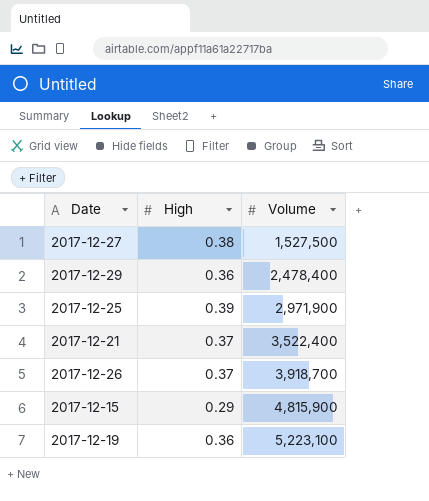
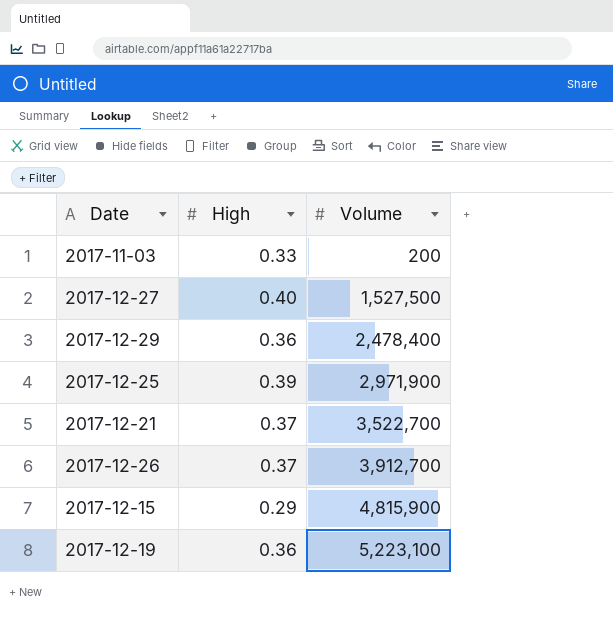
row 2017-11-03: none -> 0.33 | 200
2017-12-27 | High: 0.38 -> 0.40
2017-12-21 | Volume: 3,522,400 -> 3,522,700
2017-12-26 | Volume: 3,918,700 -> 3,912,700

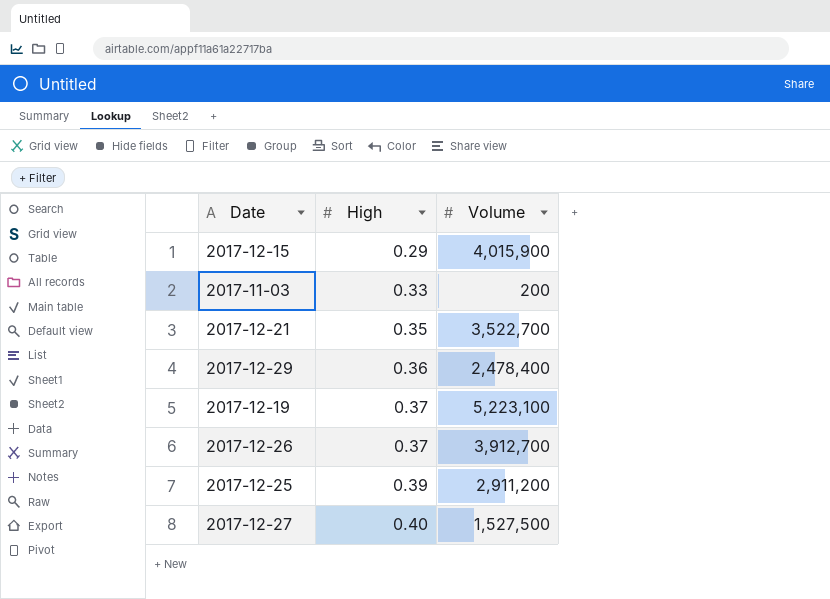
row order: Volume ascending -> High ascending
2017-12-15 | Volume: 4,815,900 -> 4,015,900
2017-12-21 | High: 0.37 -> 0.35
2017-12-19 | High: 0.36 -> 0.37
2017-12-25 | Volume: 2,971,900 -> 2,911,200

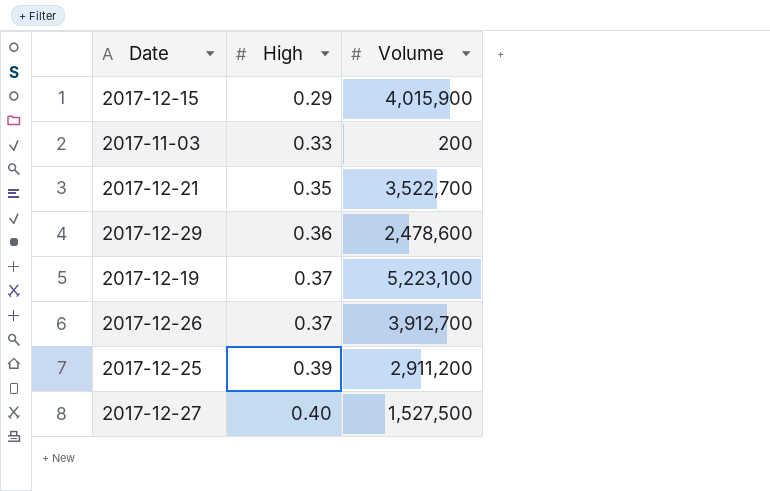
2017-12-29 | Volume: 2,478,400 -> 2,478,600

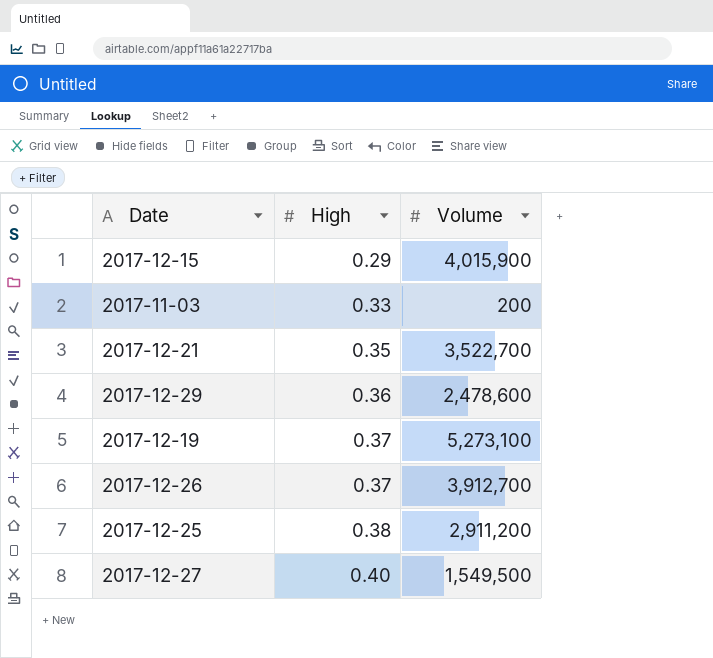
2017-12-19 | Volume: 5,223,100 -> 5,273,100
2017-12-25 | High: 0.39 -> 0.38
2017-12-27 | Volume: 1,527,500 -> 1,549,500

